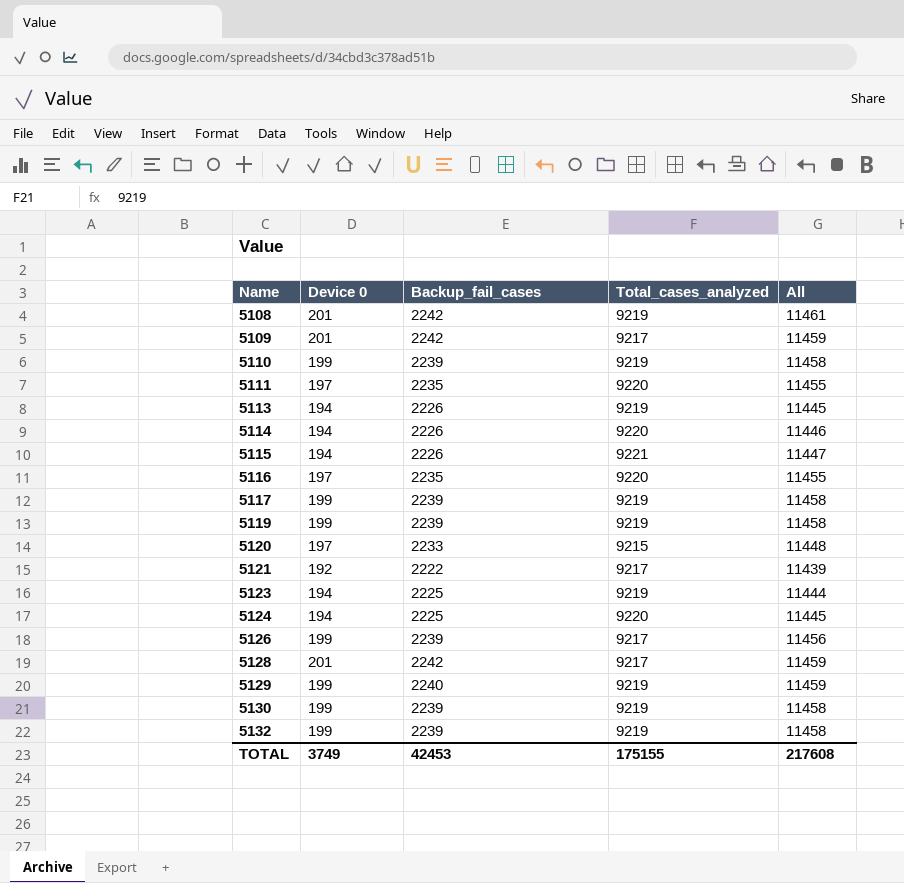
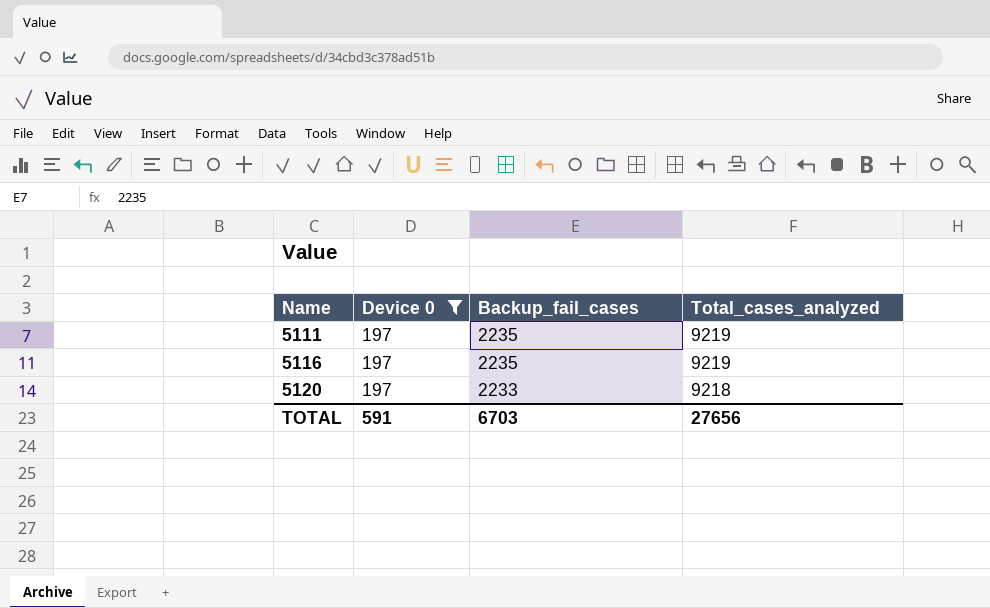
filter: none -> Device 0 = 197
column All | formula: [Backup_fail_cases] + [Total_cases_analyzed] -> none
5111 | Total_cases_analyzed: 9220 -> 9219
5116 | Total_cases_analyzed: 9220 -> 9219
5120 | Total_cases_analyzed: 9215 -> 9218
TOTAL | Device 0: 3749 -> 591
TOTAL | Backup_fail_cases: 42453 -> 6703
TOTAL | Total_cases_analyzed: 175155 -> 27656

